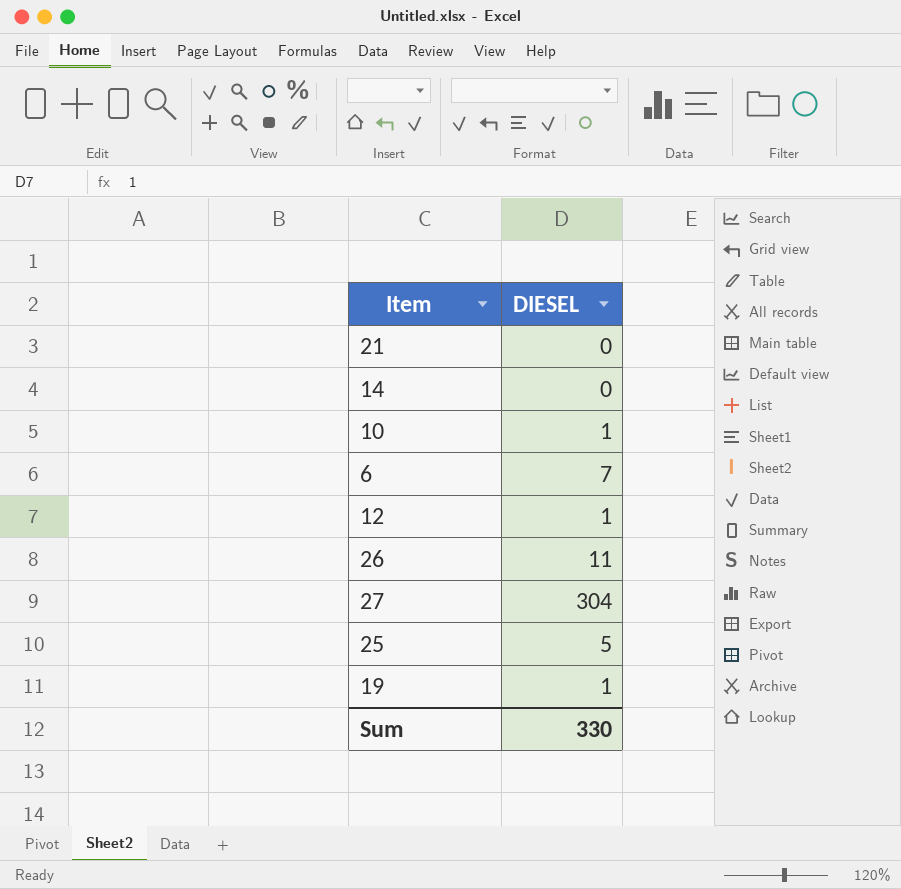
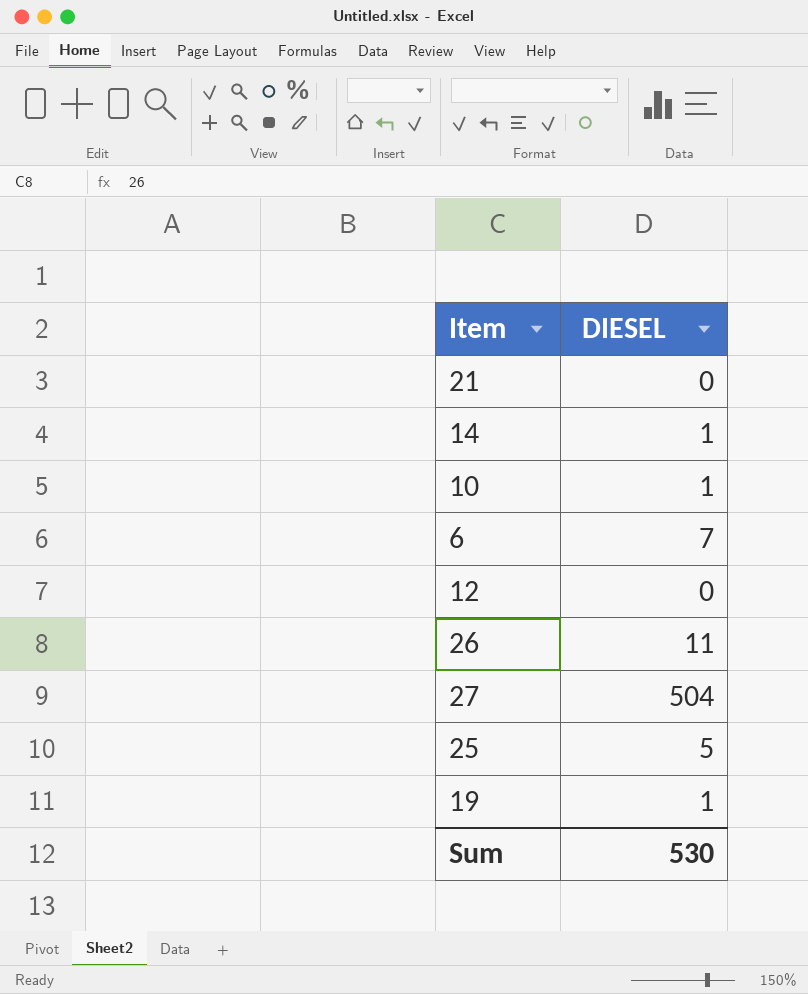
14 | DIESEL: 0 -> 1
12 | DIESEL: 1 -> 0
27 | DIESEL: 304 -> 504
Sum | DIESEL: 330 -> 530

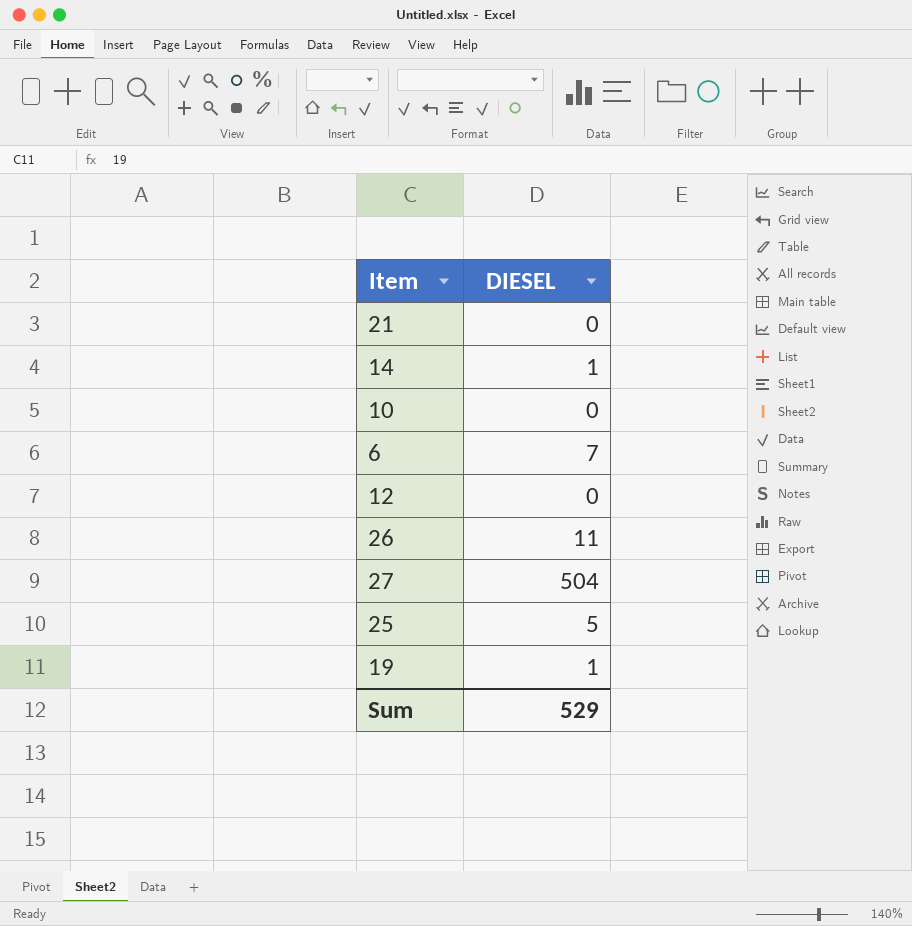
10 | DIESEL: 1 -> 0
Sum | DIESEL: 530 -> 529

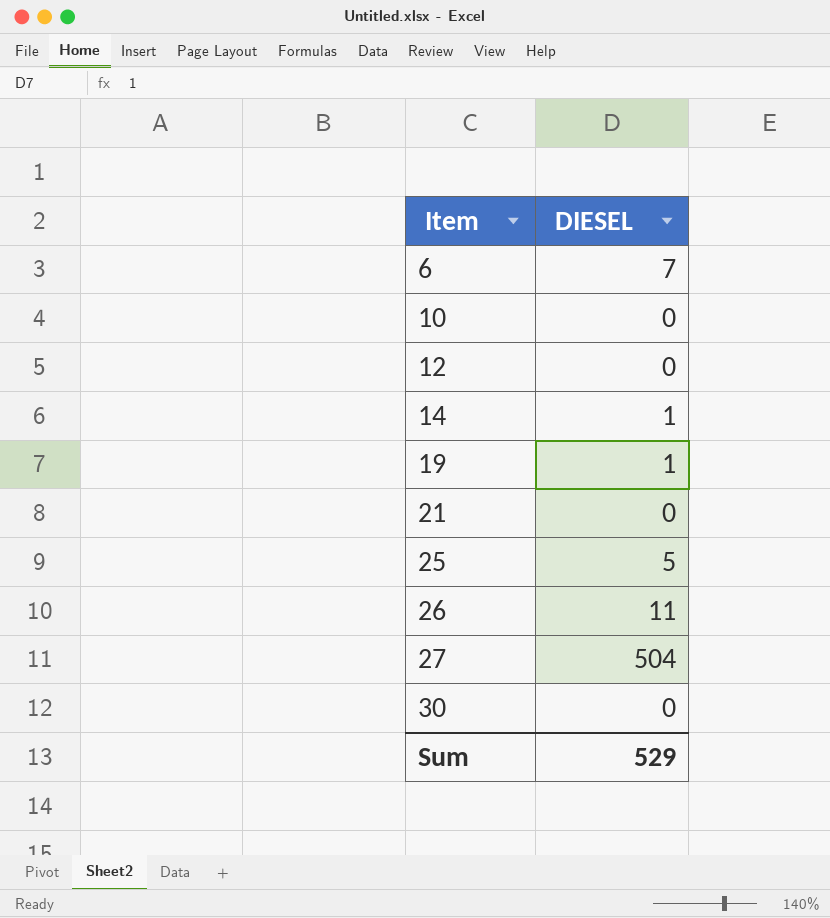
row order: none -> Item ascending
row 30: none -> 0

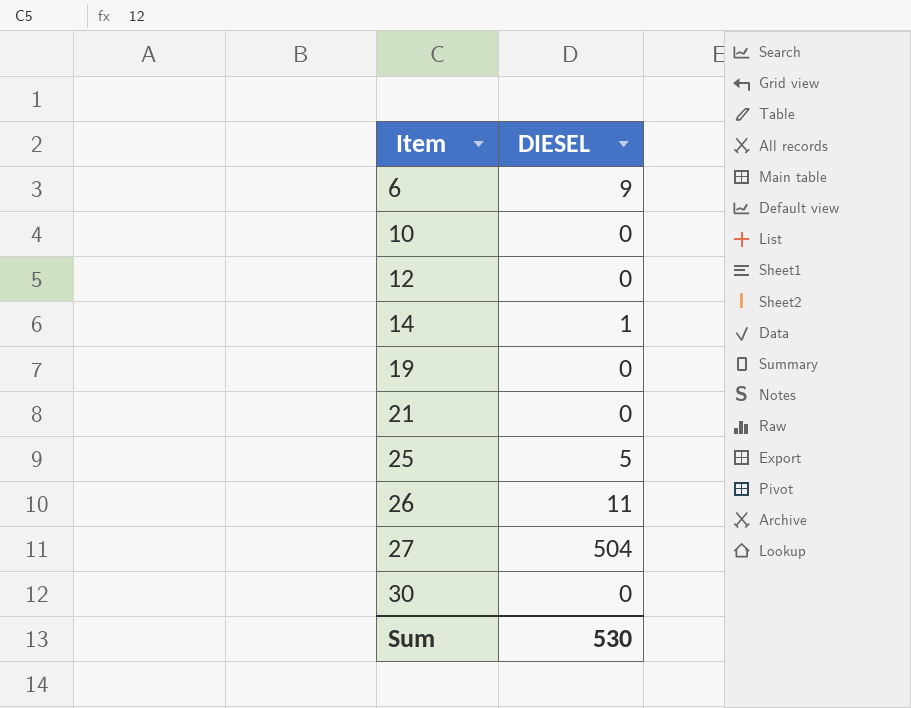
6 | DIESEL: 7 -> 9
19 | DIESEL: 1 -> 0
Sum | DIESEL: 529 -> 530

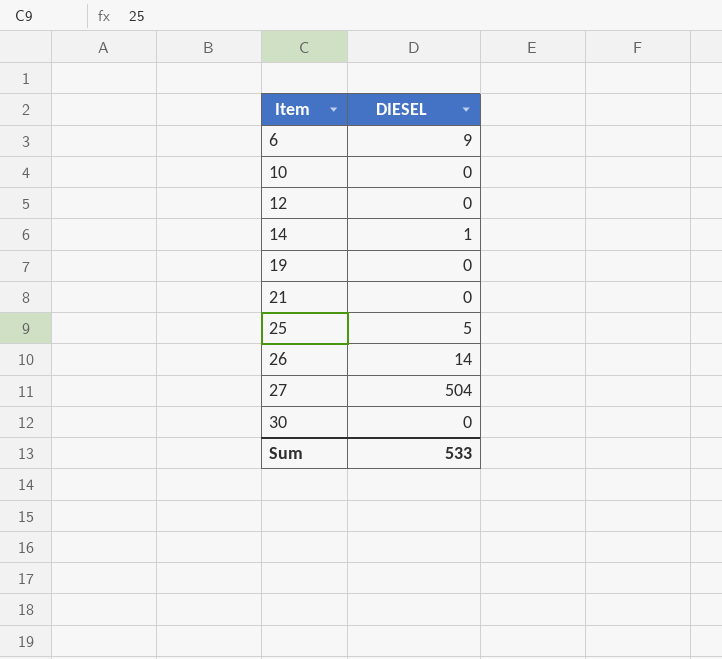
26 | DIESEL: 11 -> 14
Sum | DIESEL: 530 -> 533

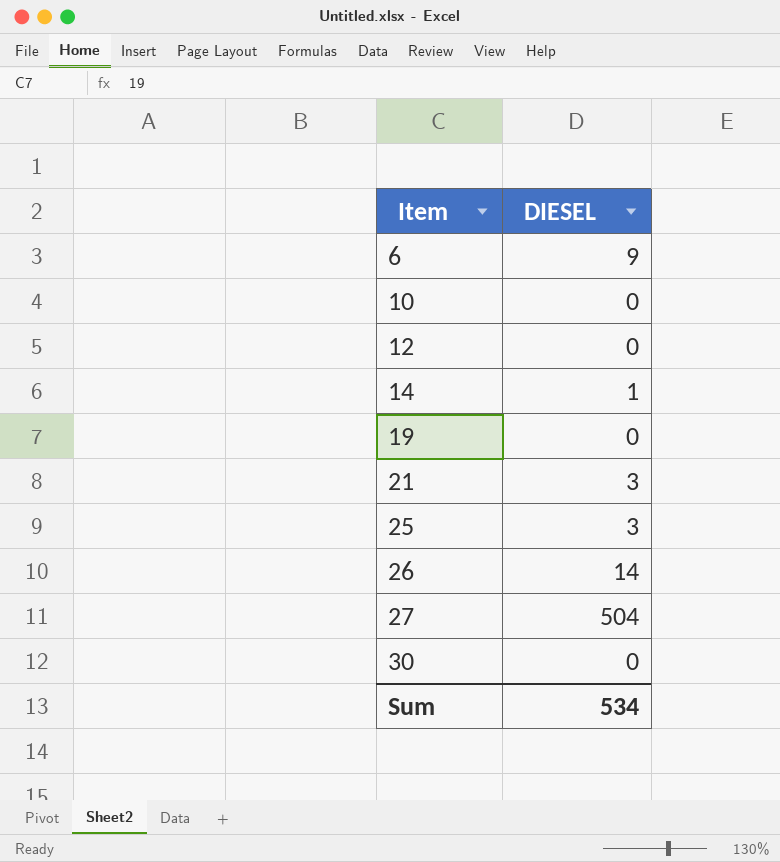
21 | DIESEL: 0 -> 3
25 | DIESEL: 5 -> 3
Sum | DIESEL: 533 -> 534

